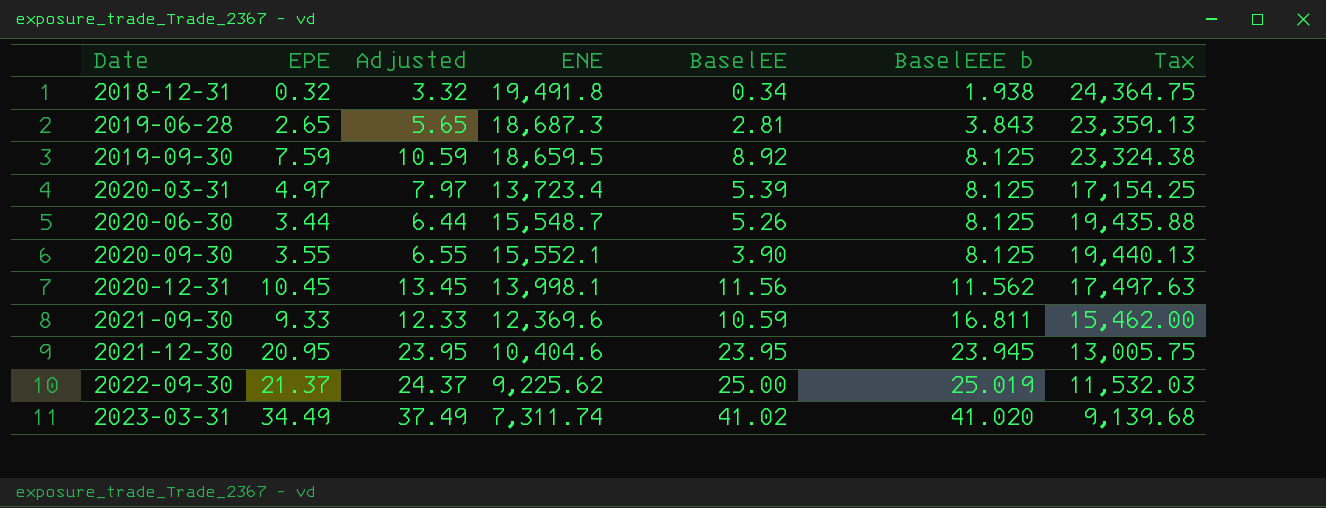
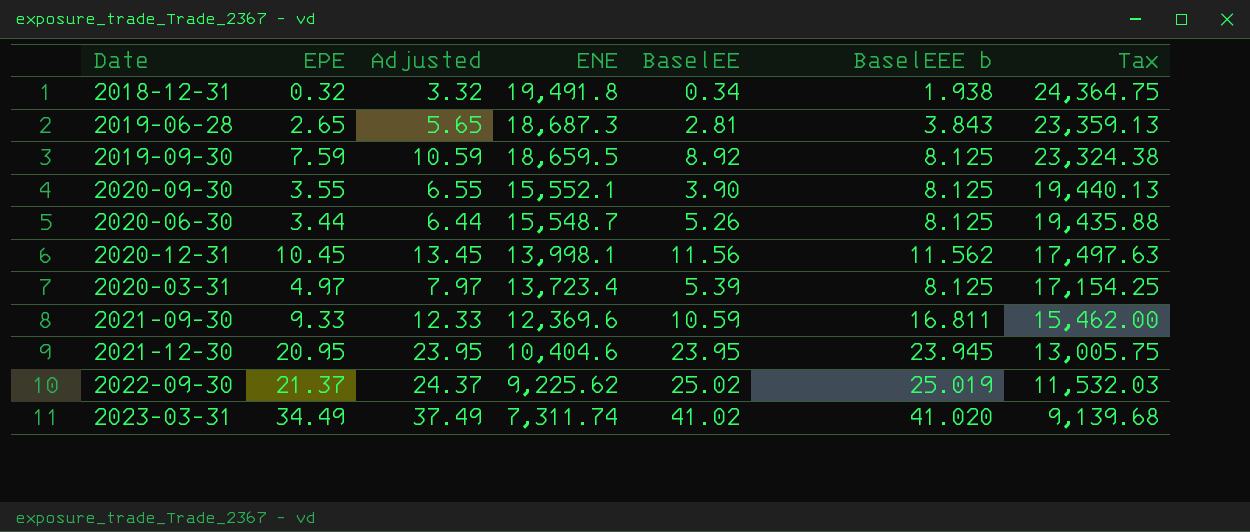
row order: Date ascending -> ENE descending
2022-09-30 | BaselEE: 25.00 -> 25.02

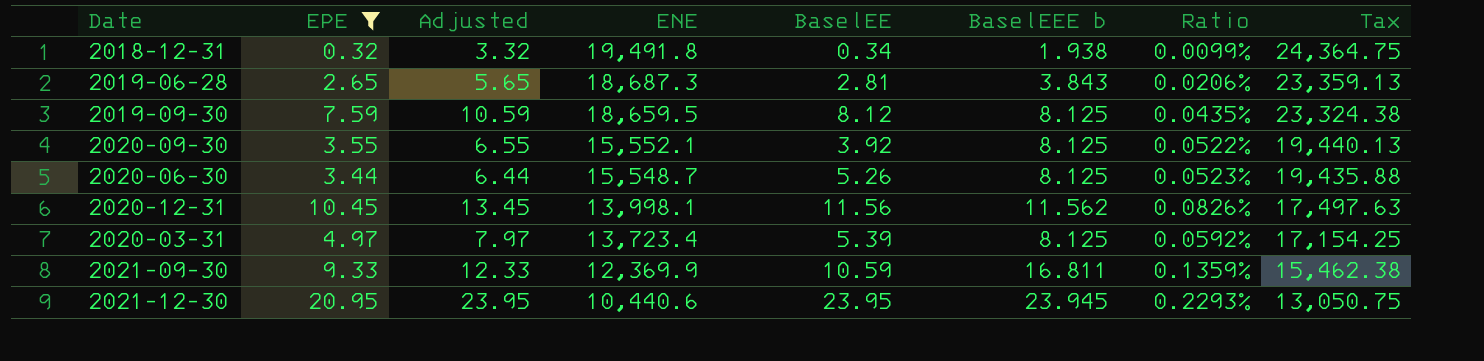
filter: none -> EPE <= 20.95
column Ratio | formula: none -> [BaselEEE b] / [ENE]
2019-09-30 | BaselEE: 8.92 -> 8.12
2020-09-30 | BaselEE: 3.90 -> 3.92
2021-09-30 | ENE: 12,369.6 -> 12,369.9
2021-09-30 | Tax: 15,462.00 -> 15,462.38
2021-12-30 | ENE: 10,404.6 -> 10,440.6
2021-12-30 | Tax: 13,005.75 -> 13,050.75

